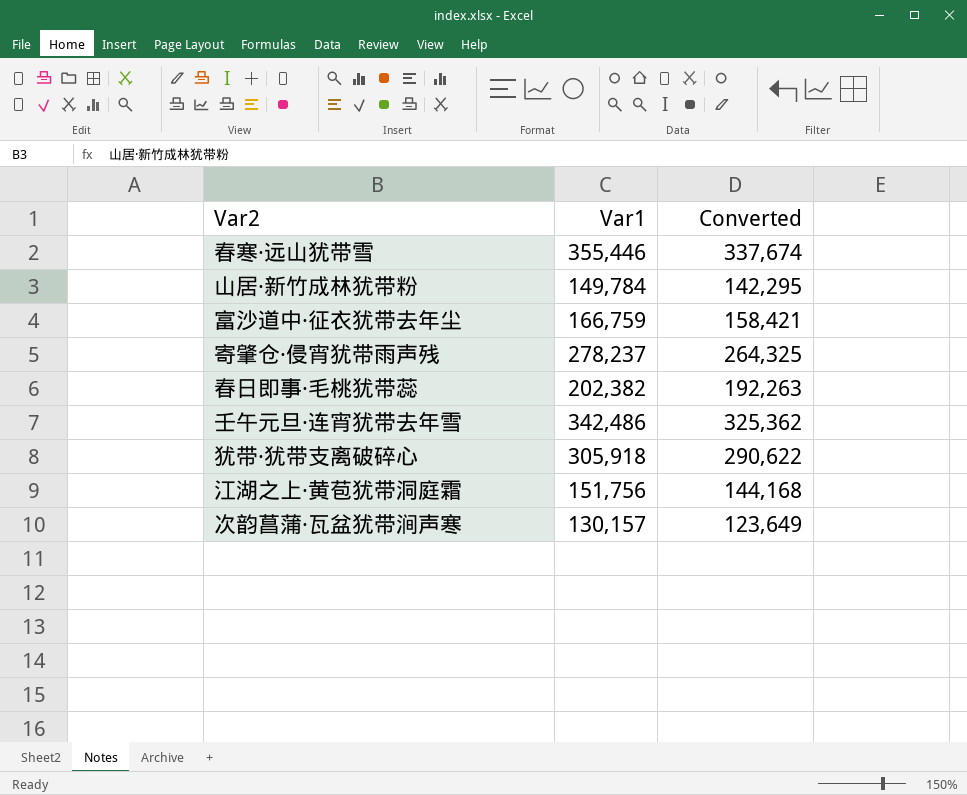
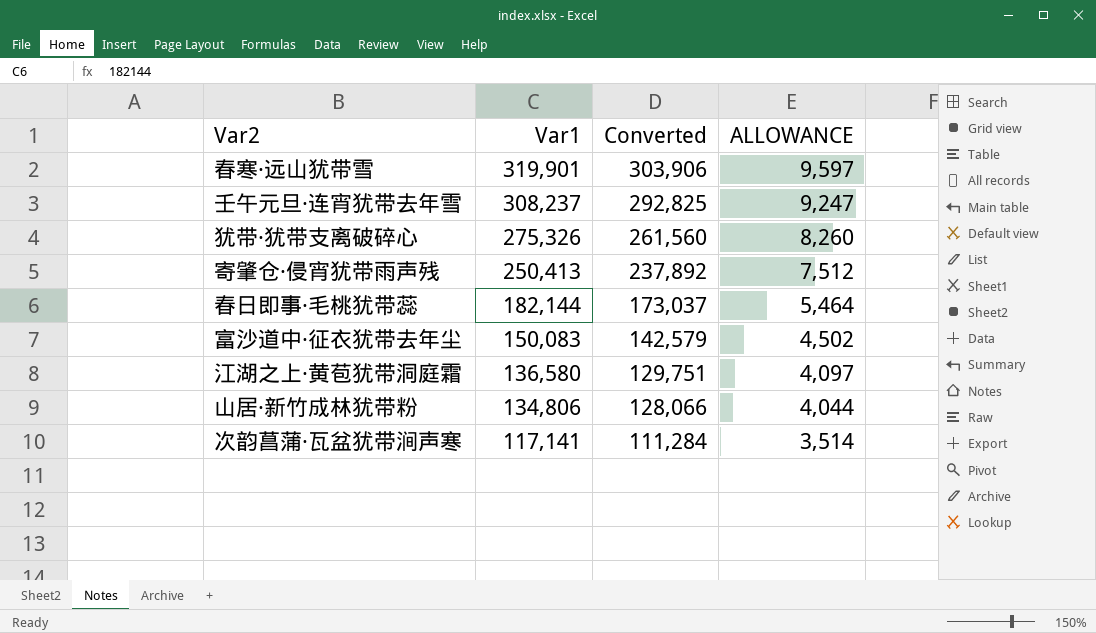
row order: none -> Var1 descending
column ALLOWANCE | formula: none -> [Var1] * 0.03
春寒·远山犹带雪 | Var1: 355,446 -> 319,901
春寒·远山犹带雪 | Converted: 337,674 -> 303,906
壬午元旦·连宵犹带去年雪 | Var1: 342,486 -> 308,237
壬午元旦·连宵犹带去年雪 | Converted: 325,362 -> 292,825
犹带·犹带支离破碎心 | Var1: 305,918 -> 275,326
犹带·犹带支离破碎心 | Converted: 290,622 -> 261,560
寄肇仓·侵宵犹带雨声残 | Var1: 278,237 -> 250,413
寄肇仓·侵宵犹带雨声残 | Converted: 264,325 -> 237,892
春日即事·毛桃犹带蕊 | Var1: 202,382 -> 182,144
春日即事·毛桃犹带蕊 | Converted: 192,263 -> 173,037
富沙道中·征衣犹带去年尘 | Var1: 166,759 -> 150,083
富沙道中·征衣犹带去年尘 | Converted: 158,421 -> 142,579
江湖之上·黄苞犹带洞庭霜 | Var1: 151,756 -> 136,580
江湖之上·黄苞犹带洞庭霜 | Converted: 144,168 -> 129,751
山居·新竹成林犹带粉 | Var1: 149,784 -> 134,806
山居·新竹成林犹带粉 | Converted: 142,295 -> 128,066
次韵菖蒲·瓦盆犹带涧声寒 | Var1: 130,157 -> 117,141
次韵菖蒲·瓦盆犹带涧声寒 | Converted: 123,649 -> 111,284

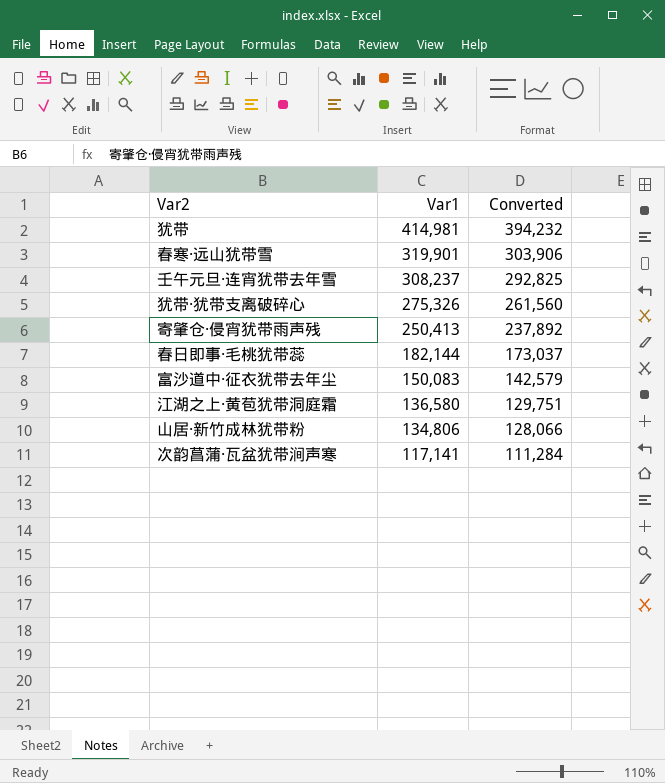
column ALLOWANCE | formula: [Var1] * 0.03 -> none
row 犹带: none -> 414,981 | 394,232

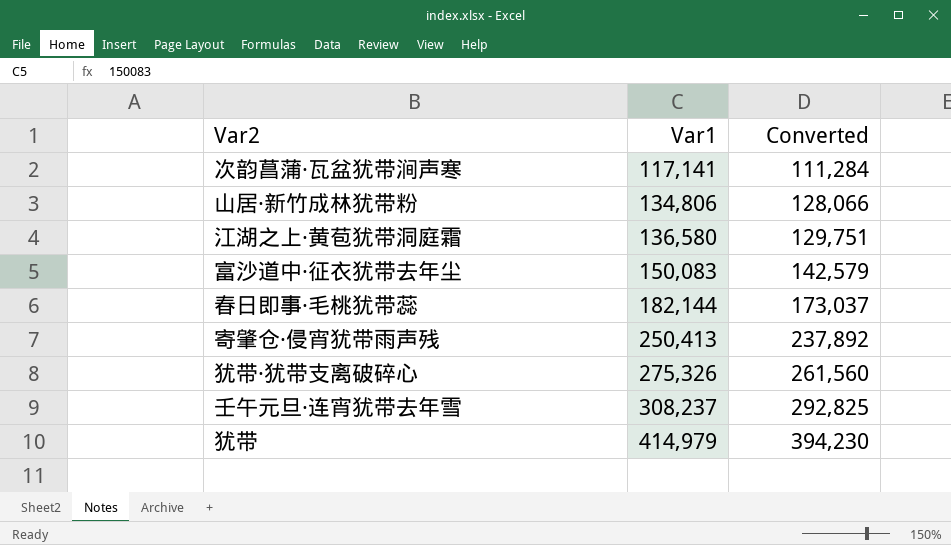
row order: Var1 descending -> Var1 ascending
row 春寒·远山犹带雪: 319,901 | 303,906 -> none
犹带 | Var1: 414,981 -> 414,979
犹带 | Converted: 394,232 -> 394,230

